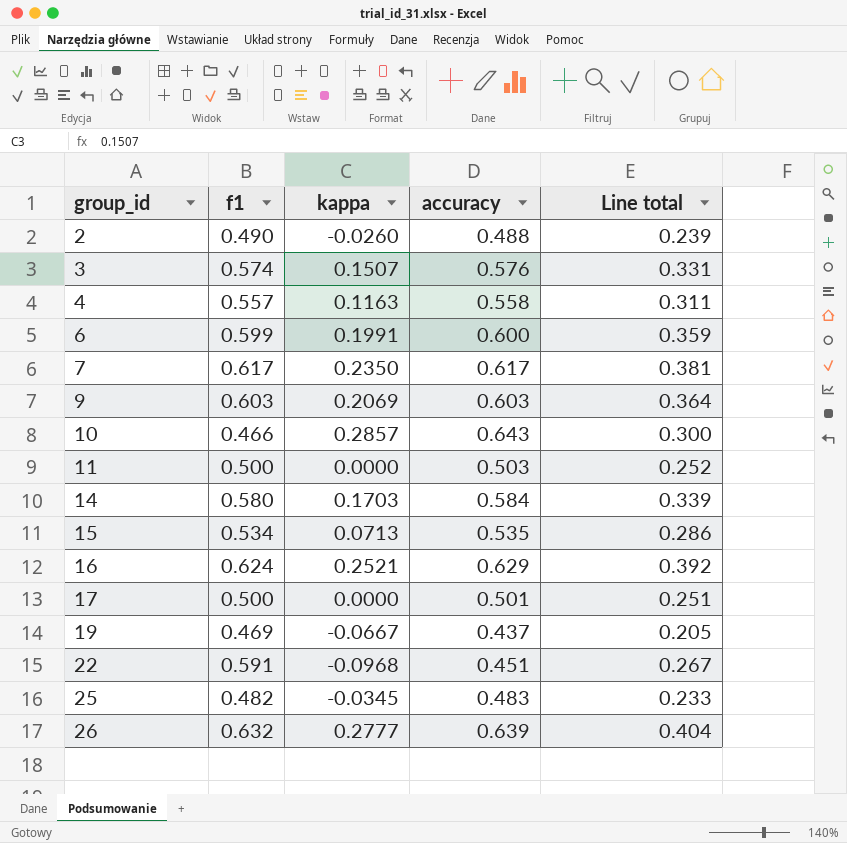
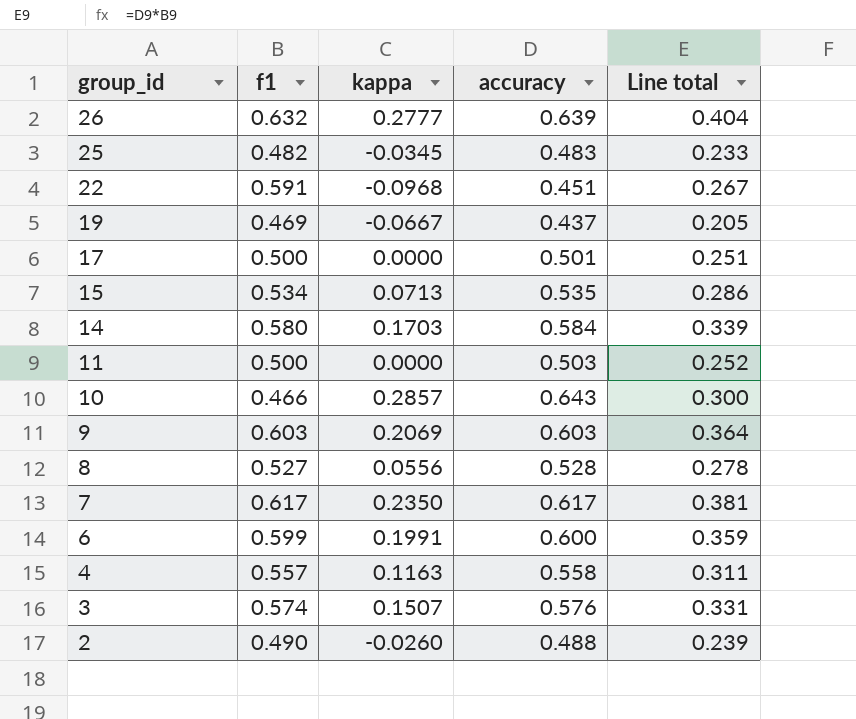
row order: group_id ascending -> group_id descending
row 16: 0.624 | 0.2521 | 0.629 | 0.392 -> none
row 8: none -> 0.527 | 0.0556 | 0.528 | 0.278

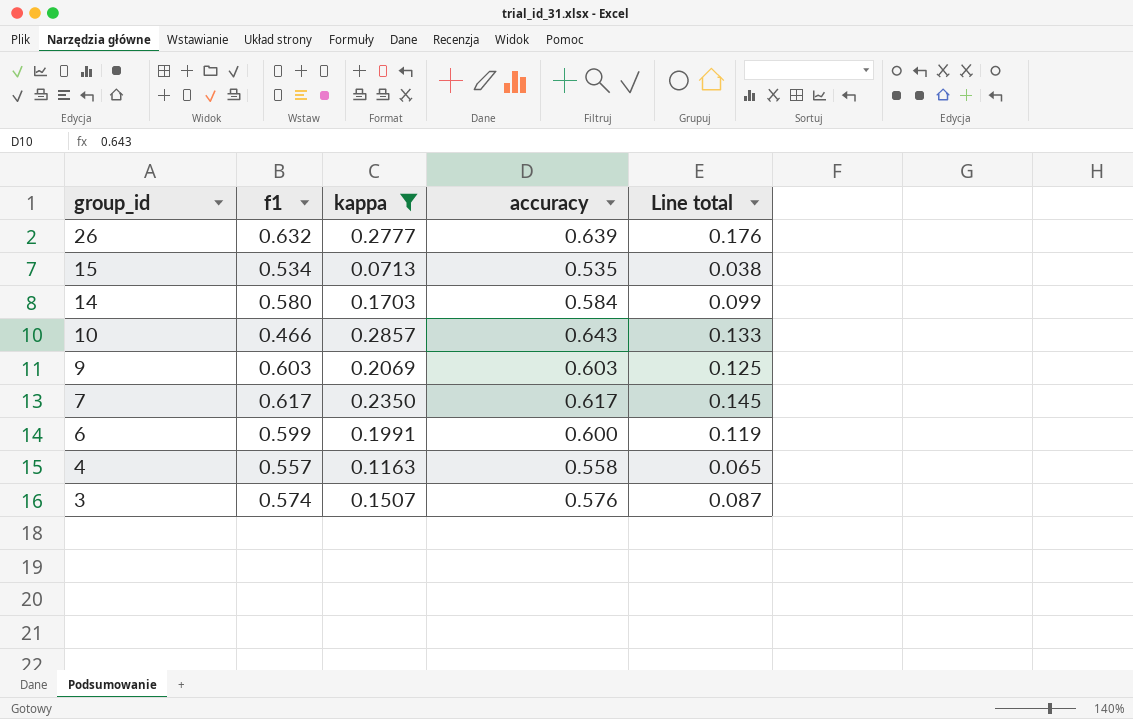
filter: none -> kappa >= 0.0713
column Line total | formula: [f1] * [accuracy] -> [f1] * [kappa]

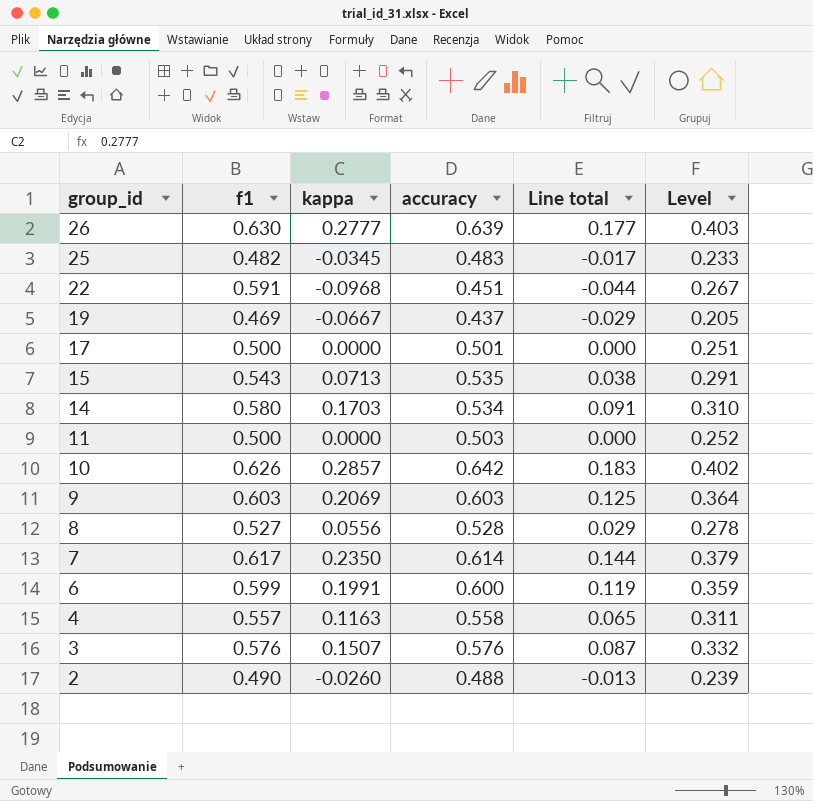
filter: kappa >= 0.0713 -> none
column Line total | formula: [f1] * [kappa] -> [kappa] * [accuracy]
column Level | formula: none -> [f1] * [accuracy]
26 | f1: 0.632 -> 0.630
15 | f1: 0.534 -> 0.543
14 | accuracy: 0.584 -> 0.534
10 | f1: 0.466 -> 0.626
10 | accuracy: 0.643 -> 0.642
7 | accuracy: 0.617 -> 0.614
3 | f1: 0.574 -> 0.576

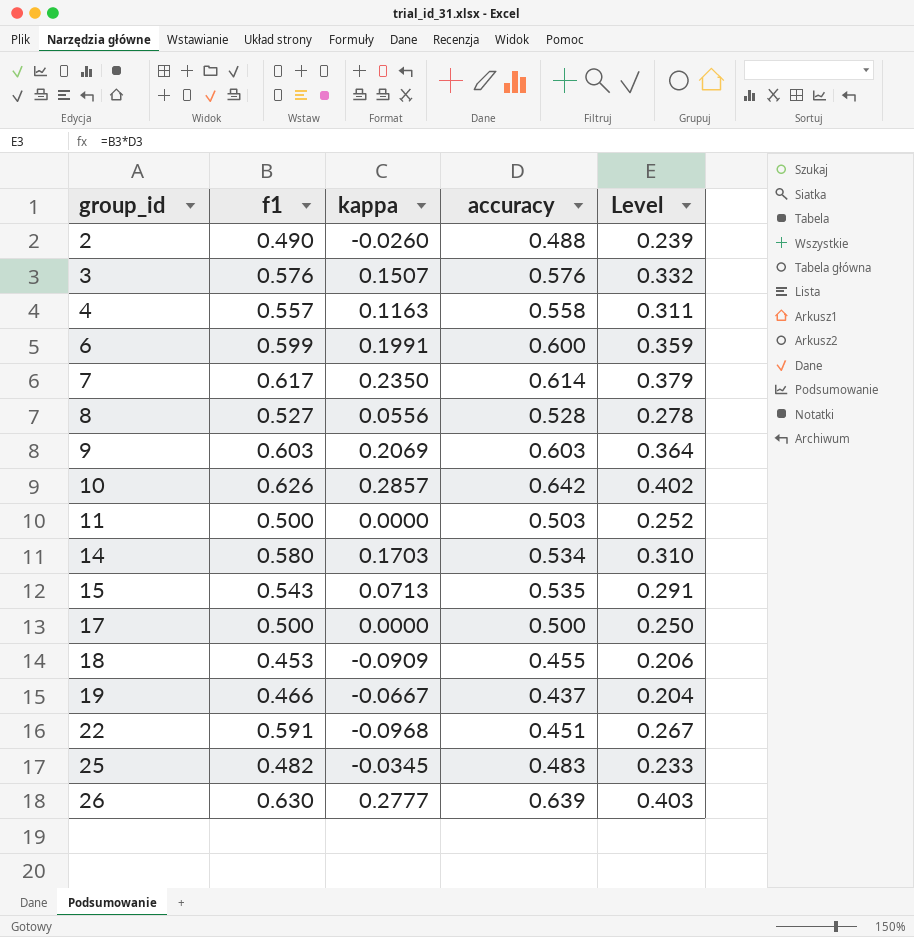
row order: group_id descending -> group_id ascending
column Line total | formula: [kappa] * [accuracy] -> none
17 | accuracy: 0.501 -> 0.500
17 | Level: 0.251 -> 0.250
row 18: none -> 0.453 | -0.0909 | 0.455 | 0.206
19 | f1: 0.469 -> 0.466
19 | Level: 0.205 -> 0.204

